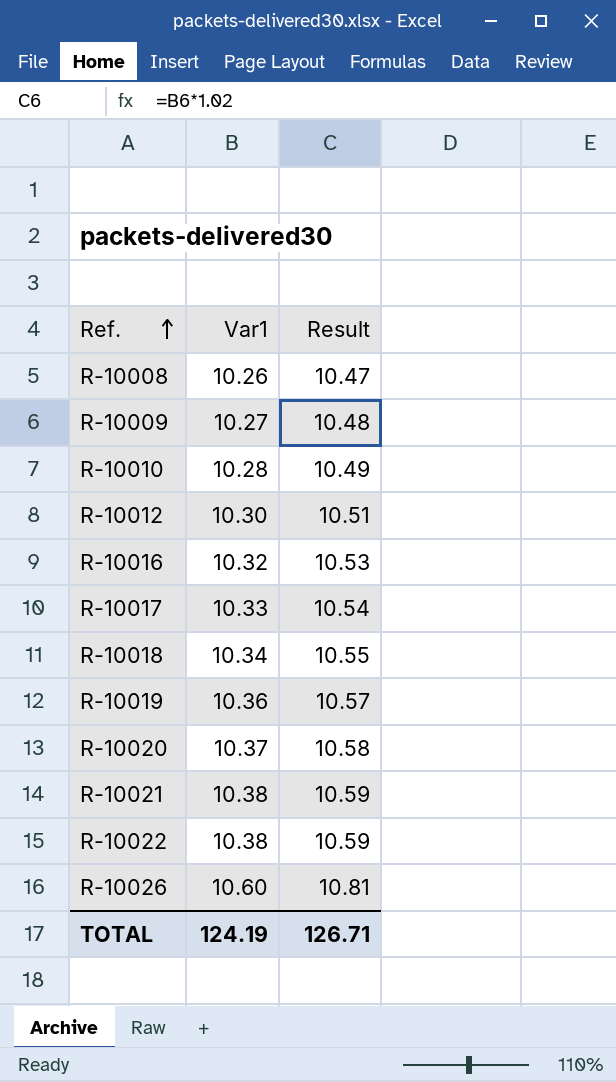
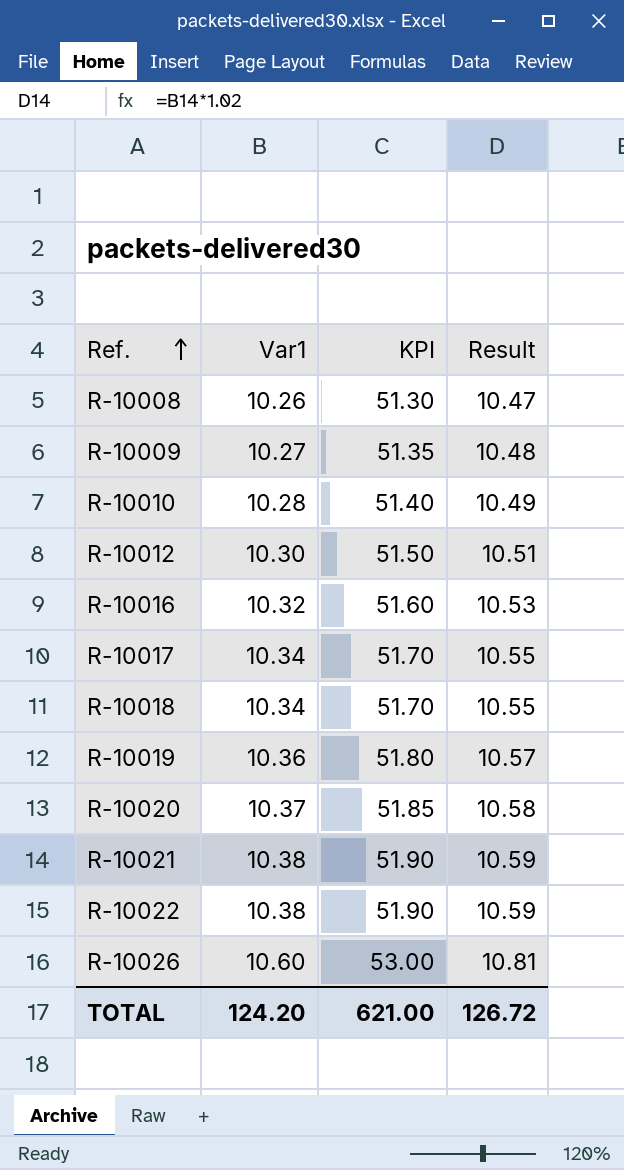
column KPI | formula: none -> [Var1] * 5
R-10017 | Var1: 10.33 -> 10.34
R-10017 | Result: 10.54 -> 10.55
TOTAL | Var1: 124.19 -> 124.20
TOTAL | Result: 126.71 -> 126.72

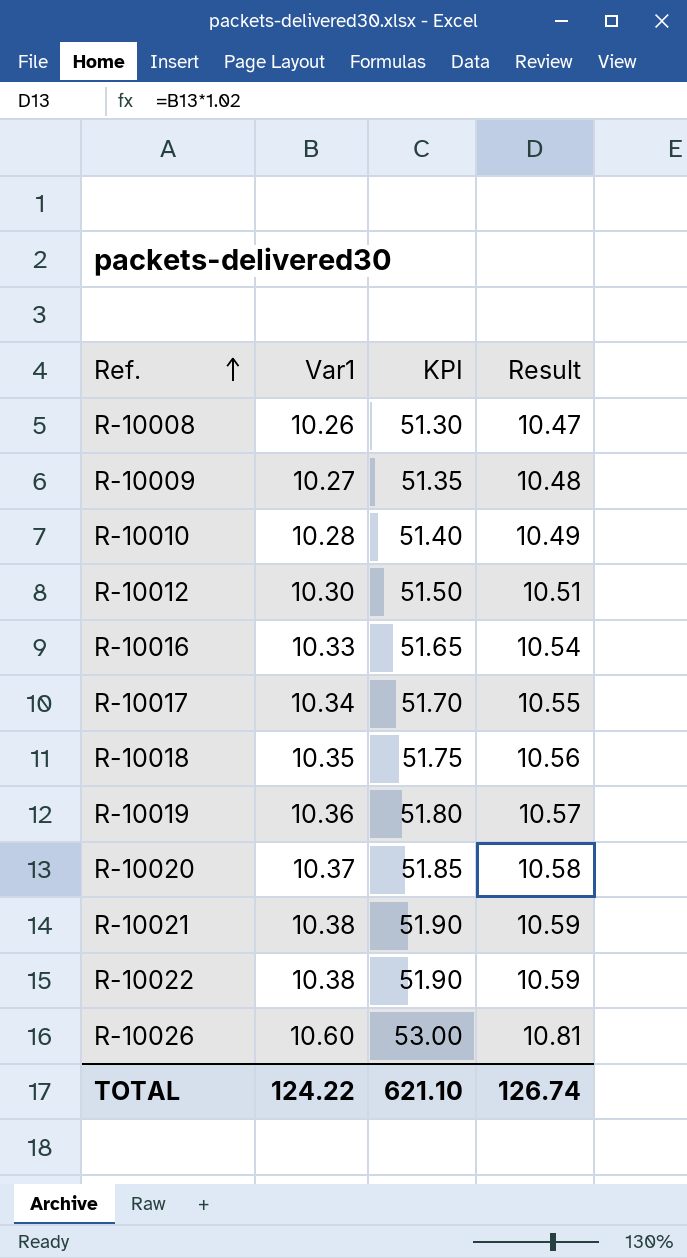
R-10016 | Var1: 10.32 -> 10.33
R-10016 | KPI: 51.60 -> 51.65
R-10016 | Result: 10.53 -> 10.54
R-10018 | Var1: 10.34 -> 10.35
R-10018 | KPI: 51.70 -> 51.75
R-10018 | Result: 10.55 -> 10.56
TOTAL | Var1: 124.20 -> 124.22
TOTAL | KPI: 621.00 -> 621.10
TOTAL | Result: 126.72 -> 126.74

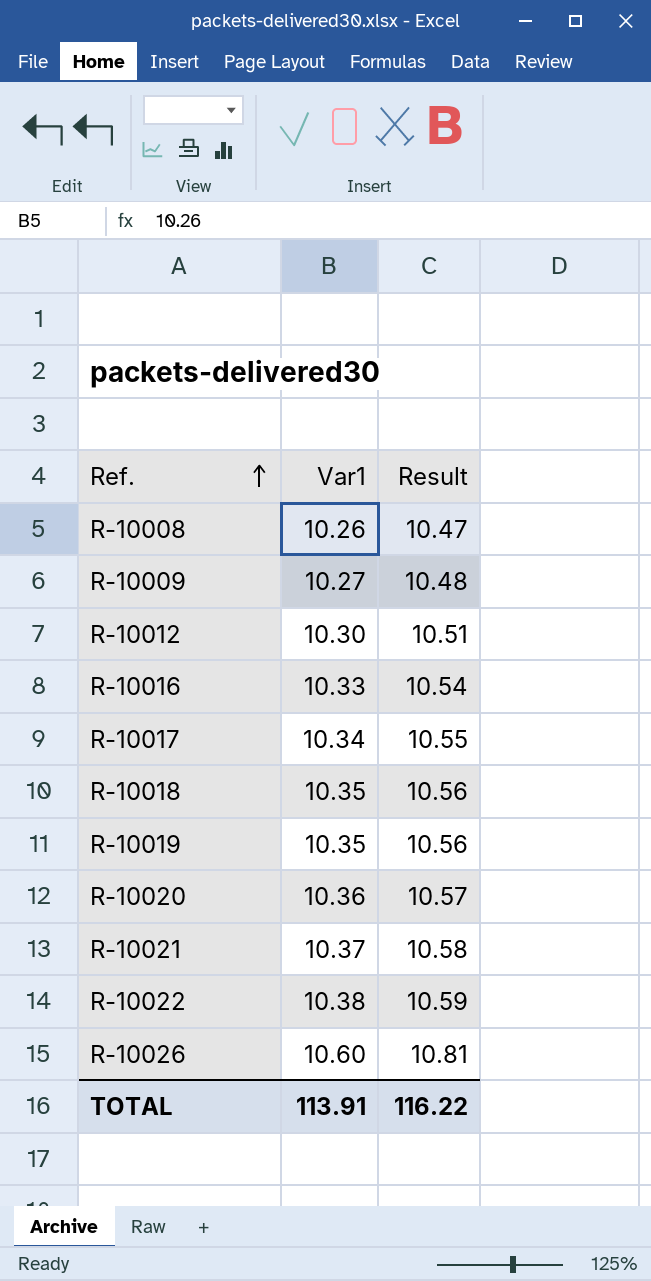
column KPI | formula: [Var1] * 5 -> none
row R-10010: 10.28 | 51.40 | 10.49 -> none
R-10019 | Var1: 10.36 -> 10.35
R-10019 | Result: 10.57 -> 10.56
R-10020 | Var1: 10.37 -> 10.36
R-10020 | Result: 10.58 -> 10.57
R-10021 | Var1: 10.38 -> 10.37
R-10021 | Result: 10.59 -> 10.58
TOTAL | Var1: 124.22 -> 113.91
TOTAL | Result: 126.74 -> 116.22

